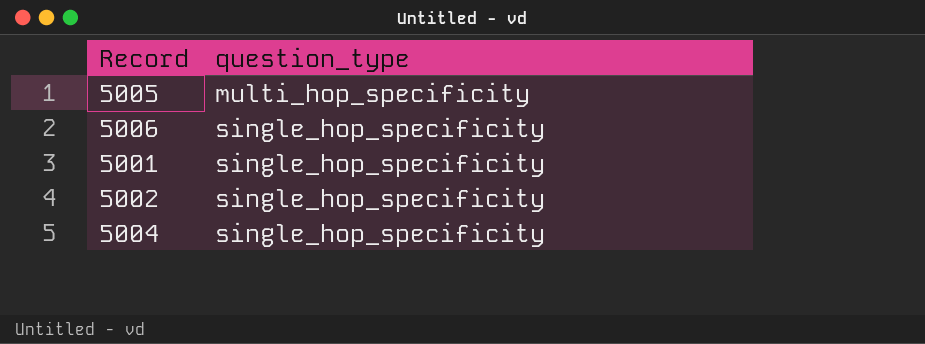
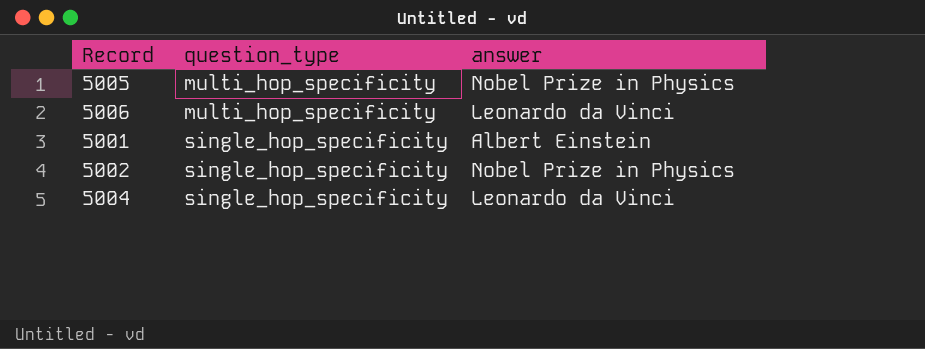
column answer | position: none -> 3
5006 | question_type: single_hop_specificity -> multi_hop_specificity

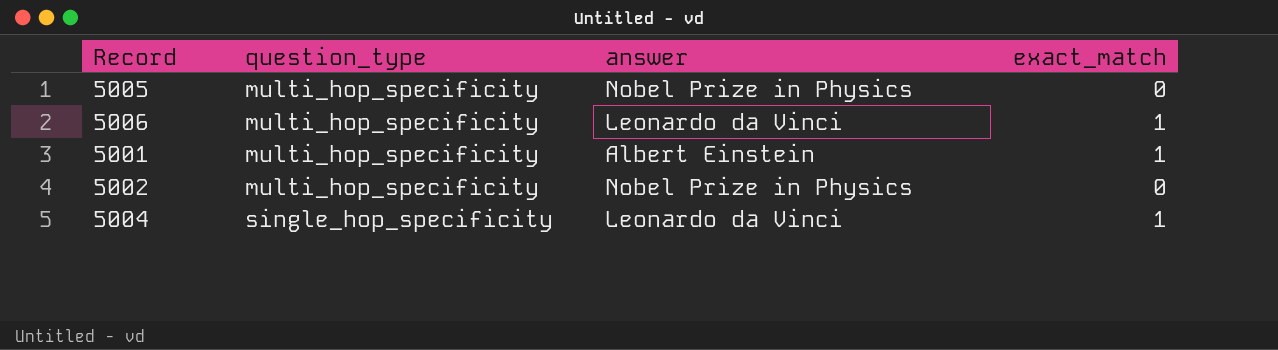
column exact_match | position: none -> 4
5001 | question_type: single_hop_specificity -> multi_hop_specificity
5002 | question_type: single_hop_specificity -> multi_hop_specificity

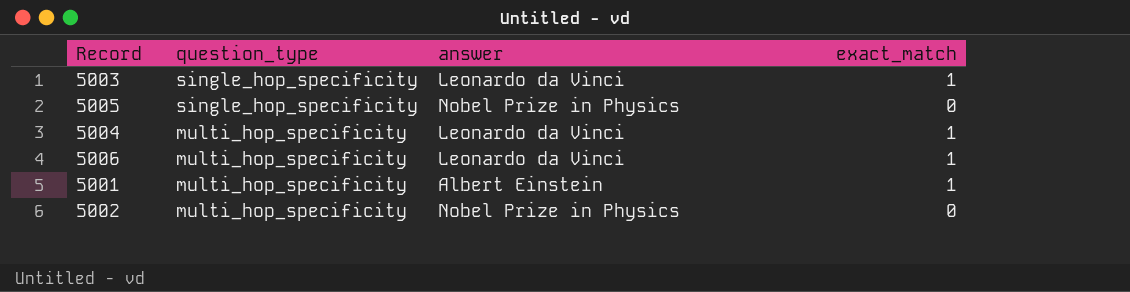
row order: question_type ascending -> question_type descending
row 5003: none -> single_hop_specificity | Leonardo da Vinci | 1
5005 | question_type: multi_hop_specificity -> single_hop_specificity
5004 | question_type: single_hop_specificity -> multi_hop_specificity

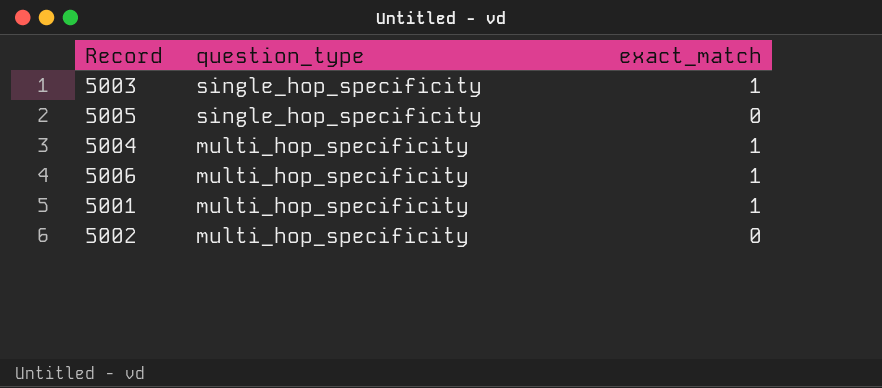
column answer | position: 3 -> none

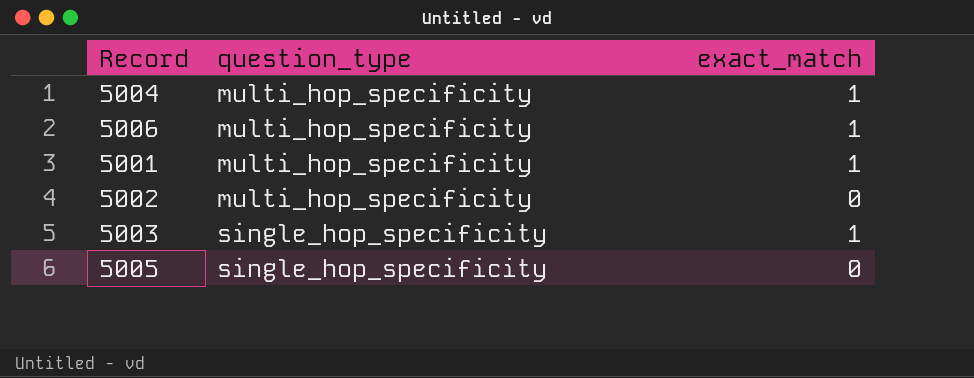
row order: question_type descending -> question_type ascending

